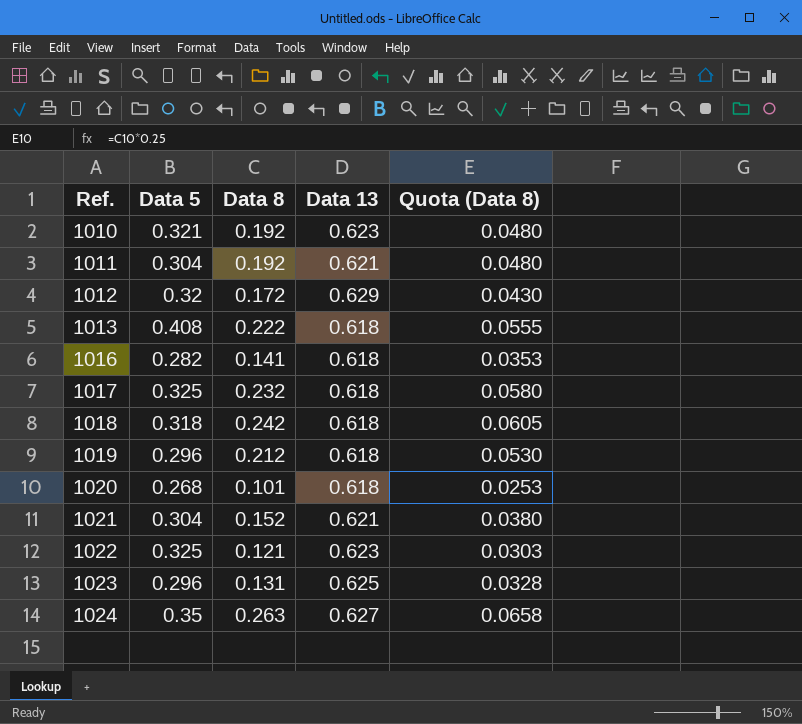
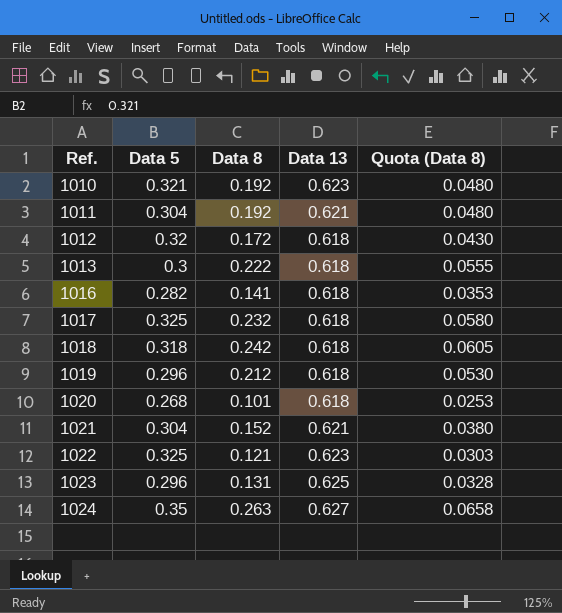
1012 | Data 13: 0.629 -> 0.618
1013 | Data 5: 0.408 -> 0.3

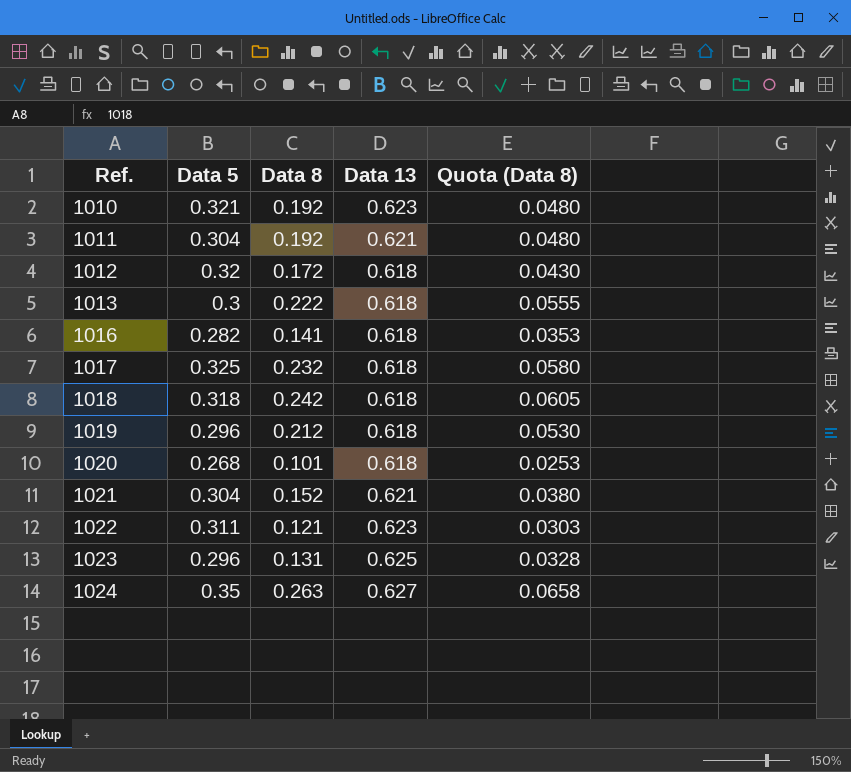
1022 | Data 5: 0.325 -> 0.311

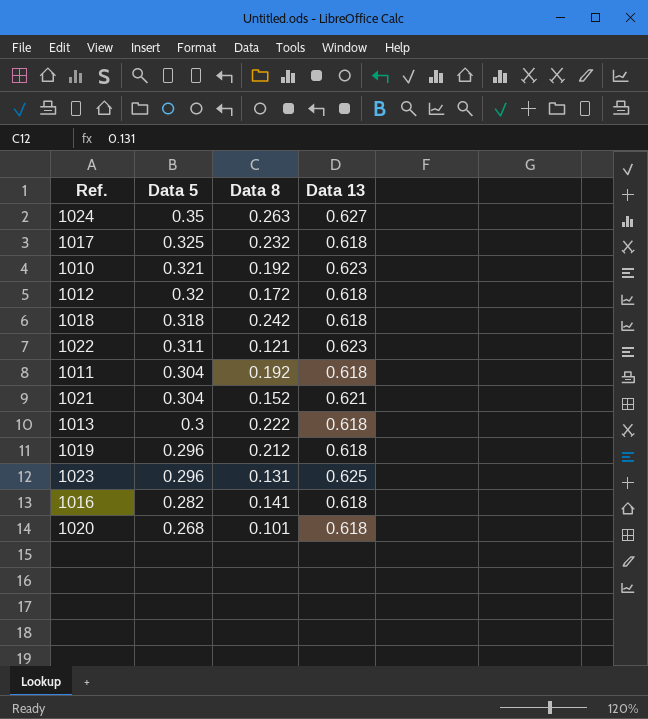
row order: Ref. ascending -> Data 5 descending
column Quota (Data 8) | formula: [Data 8] * 0.25 -> none
1011 | Data 13: 0.621 -> 0.618

